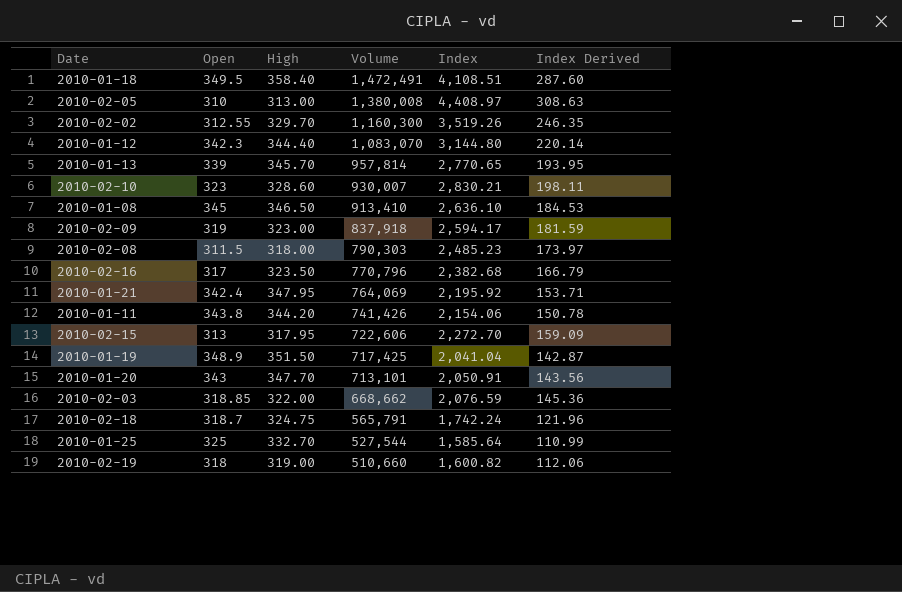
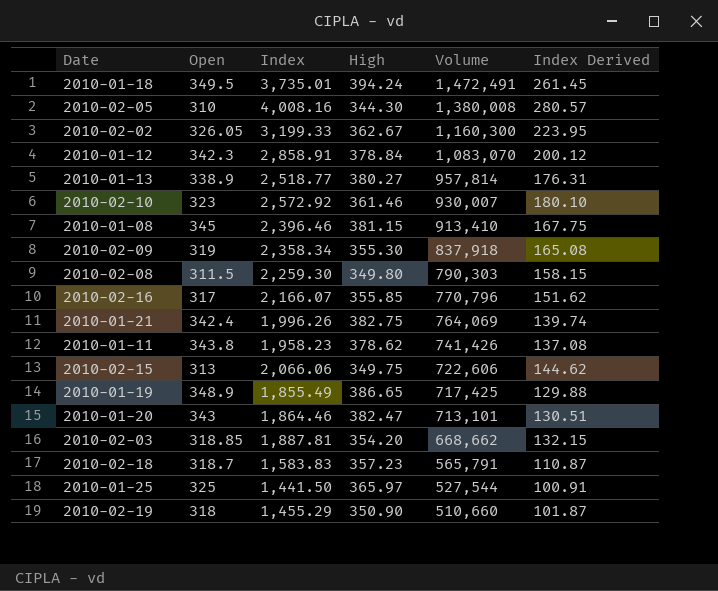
column Index | position: 5 -> 3
2010-01-18 | Index: 4,108.51 -> 3,735.01
2010-01-18 | High: 358.40 -> 394.24
2010-01-18 | Index Derived: 287.60 -> 261.45
2010-02-05 | Index: 4,408.97 -> 4,008.16
2010-02-05 | High: 313.00 -> 344.30
2010-02-05 | Index Derived: 308.63 -> 280.57
2010-02-02 | Open: 312.55 -> 326.05
2010-02-02 | Index: 3,519.26 -> 3,199.33
2010-02-02 | High: 329.70 -> 362.67
2010-02-02 | Index Derived: 246.35 -> 223.95
2010-01-12 | Index: 3,144.80 -> 2,858.91
2010-01-12 | High: 344.40 -> 378.84
2010-01-12 | Index Derived: 220.14 -> 200.12
2010-01-13 | Open: 339 -> 338.9
2010-01-13 | Index: 2,770.65 -> 2,518.77
2010-01-13 | High: 345.70 -> 380.27
2010-01-13 | Index Derived: 193.95 -> 176.31
2010-02-10 | Index: 2,830.21 -> 2,572.92
2010-02-10 | High: 328.60 -> 361.46
2010-02-10 | Index Derived: 198.11 -> 180.10
2010-01-08 | Index: 2,636.10 -> 2,396.46
2010-01-08 | High: 346.50 -> 381.15
2010-01-08 | Index Derived: 184.53 -> 167.75
2010-02-09 | Index: 2,594.17 -> 2,358.34
2010-02-09 | High: 323.00 -> 355.30
2010-02-09 | Index Derived: 181.59 -> 165.08
2010-02-08 | Index: 2,485.23 -> 2,259.30
2010-02-08 | High: 318.00 -> 349.80
2010-02-08 | Index Derived: 173.97 -> 158.15
2010-02-16 | Index: 2,382.68 -> 2,166.07
2010-02-16 | High: 323.50 -> 355.85
2010-02-16 | Index Derived: 166.79 -> 151.62
2010-01-21 | Index: 2,195.92 -> 1,996.26
2010-01-21 | High: 347.95 -> 382.75
2010-01-21 | Index Derived: 153.71 -> 139.74
2010-01-11 | Index: 2,154.06 -> 1,958.23
2010-01-11 | High: 344.20 -> 378.62
2010-01-11 | Index Derived: 150.78 -> 137.08
2010-02-15 | Index: 2,272.70 -> 2,066.06
2010-02-15 | High: 317.95 -> 349.75
2010-02-15 | Index Derived: 159.09 -> 144.62
2010-01-19 | Index: 2,041.04 -> 1,855.49
2010-01-19 | High: 351.50 -> 386.65
2010-01-19 | Index Derived: 142.87 -> 129.88
2010-01-20 | Index: 2,050.91 -> 1,864.46
2010-01-20 | High: 347.70 -> 382.47
2010-01-20 | Index Derived: 143.56 -> 130.51
2010-02-03 | Index: 2,076.59 -> 1,887.81
2010-02-03 | High: 322.00 -> 354.20
2010-02-03 | Index Derived: 145.36 -> 132.15
2010-02-18 | Index: 1,742.24 -> 1,583.83
2010-02-18 | High: 324.75 -> 357.23
2010-02-18 | Index Derived: 121.96 -> 110.87
2010-01-25 | Index: 1,585.64 -> 1,441.50
2010-01-25 | High: 332.70 -> 365.97
2010-01-25 | Index Derived: 110.99 -> 100.91
2010-02-19 | Index: 1,600.82 -> 1,455.29
2010-02-19 | High: 319.00 -> 350.90
2010-02-19 | Index Derived: 112.06 -> 101.87

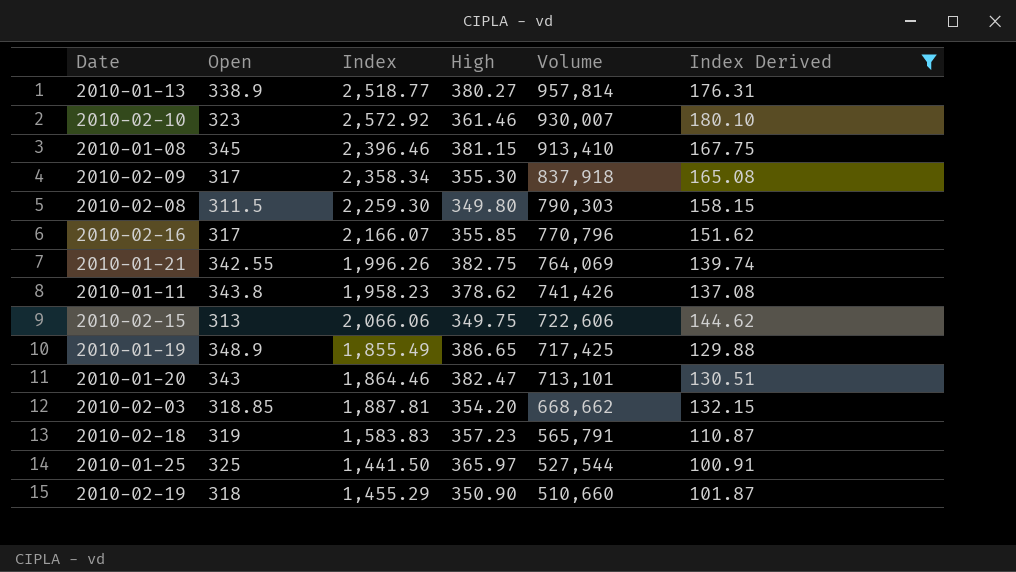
filter: none -> Index Derived <= 180.10
2010-02-09 | Open: 319 -> 317
2010-01-21 | Open: 342.4 -> 342.55
2010-02-18 | Open: 318.7 -> 319

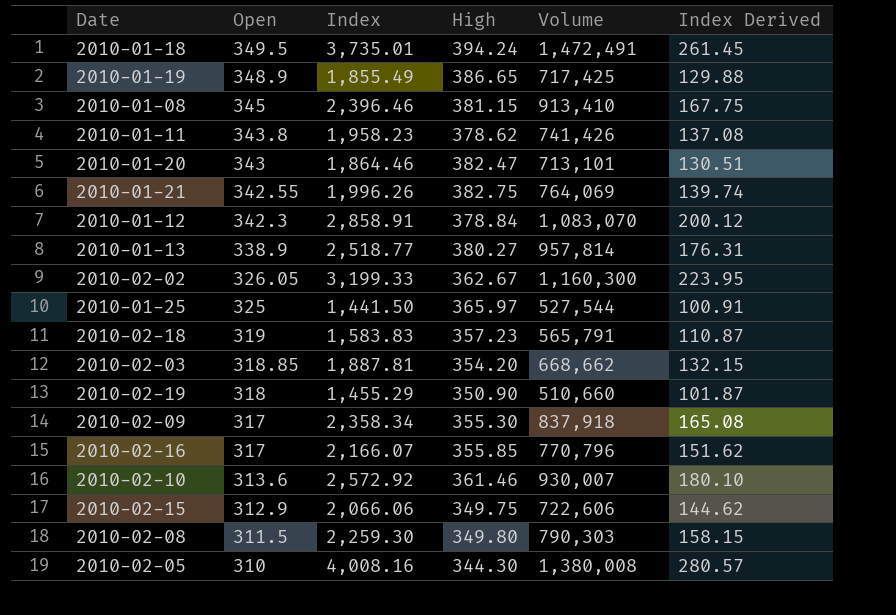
filter: Index Derived <= 180.10 -> none
row order: Volume descending -> Open descending
2010-02-10 | Open: 323 -> 313.6
2010-02-15 | Open: 313 -> 312.9

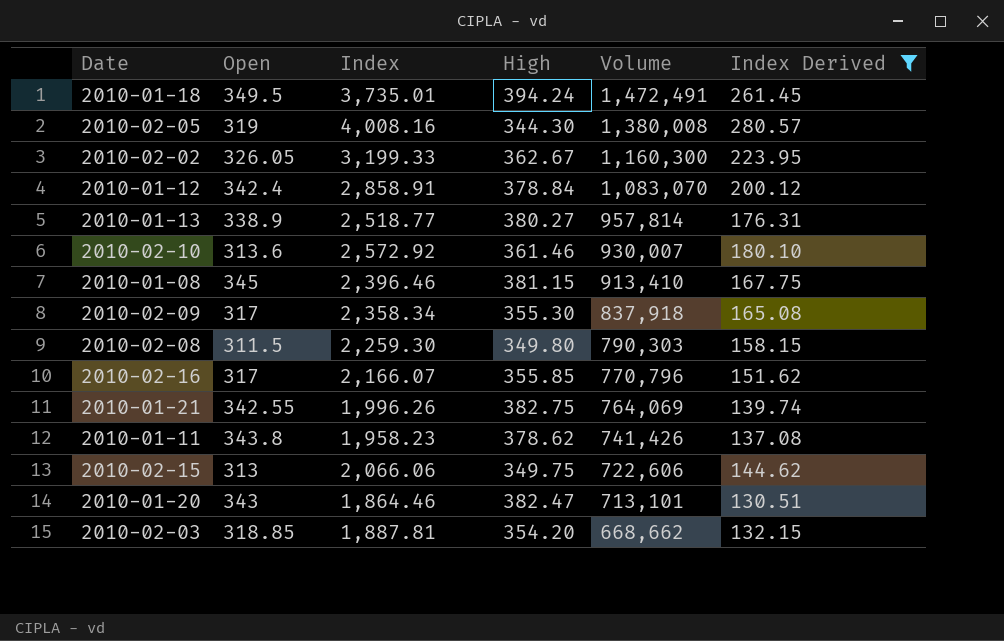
filter: none -> Index Derived >= 130.51
row order: Open descending -> Volume descending
2010-02-05 | Open: 310 -> 319
2010-01-12 | Open: 342.3 -> 342.4
2010-02-15 | Open: 312.9 -> 313

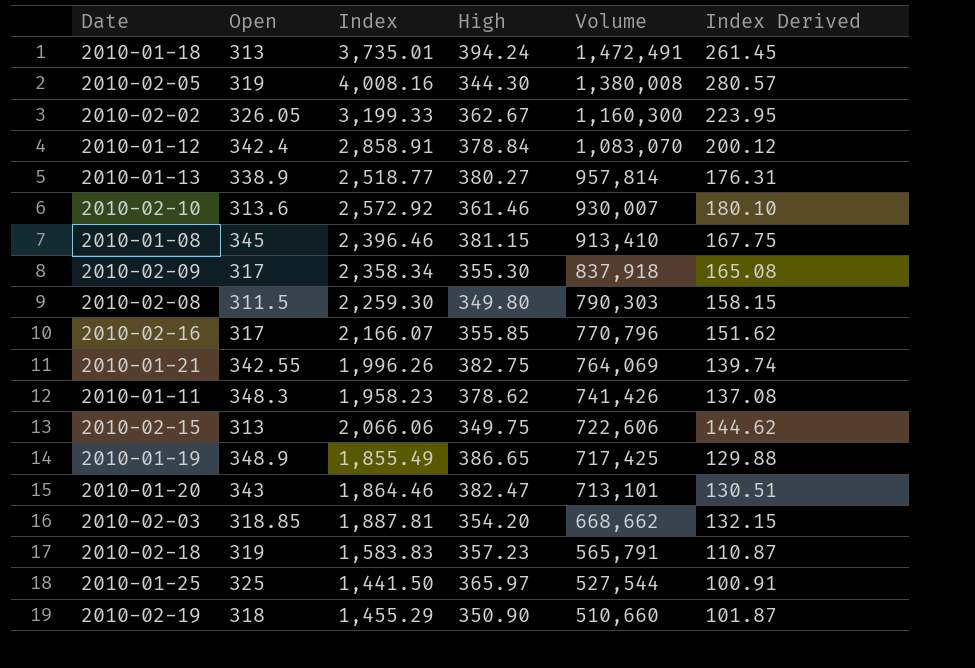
filter: Index Derived >= 130.51 -> none
2010-01-18 | Open: 349.5 -> 313
2010-01-11 | Open: 343.8 -> 348.3

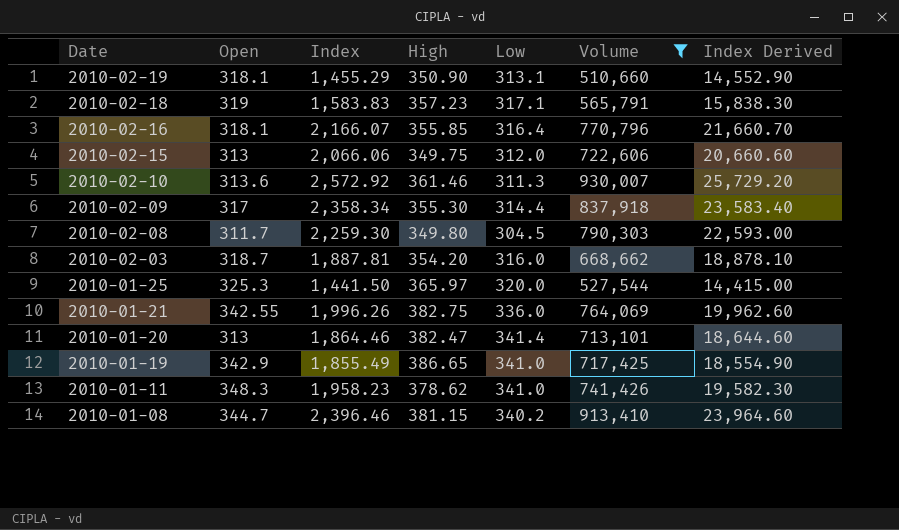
filter: none -> Volume <= 930,007
row order: Volume descending -> Date descending
column Low | position: none -> 5
column Index Derived | formula: [Index] * 0.07 -> [Index] * 10
2010-02-19 | Open: 318 -> 318.1
2010-02-16 | Open: 317 -> 318.1
2010-02-08 | Open: 311.5 -> 311.7
2010-02-03 | Open: 318.85 -> 318.7
2010-01-25 | Open: 325 -> 325.3
2010-01-20 | Open: 343 -> 313
2010-01-19 | Open: 348.9 -> 342.9
2010-01-08 | Open: 345 -> 344.7

